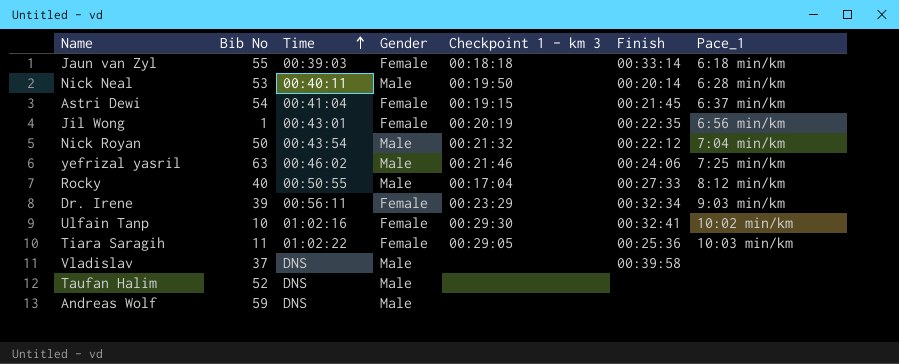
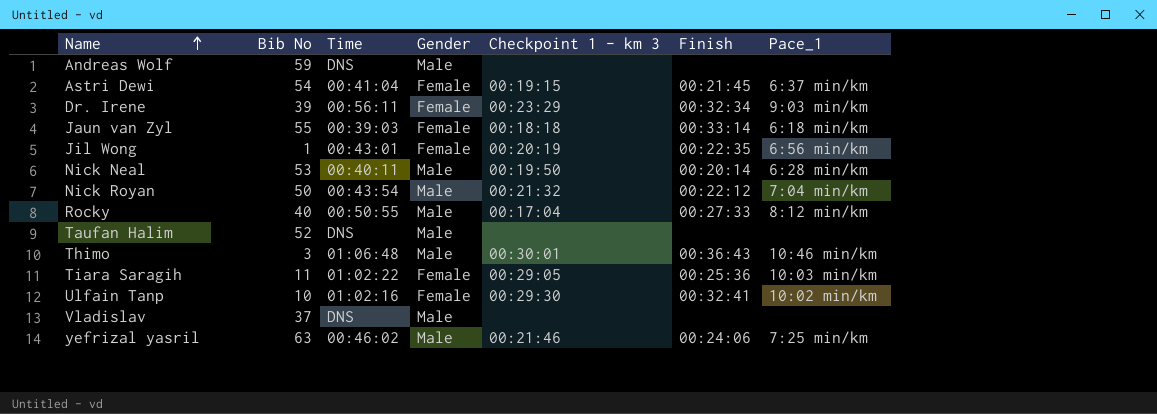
row order: Time ascending -> Name ascending
row Thimo: none -> 3 | 01:06:48 | Male | 00:30:01 | 00:36:43 | 10:46 min/km
Vladislav | Finish: 00:39:58 -> none

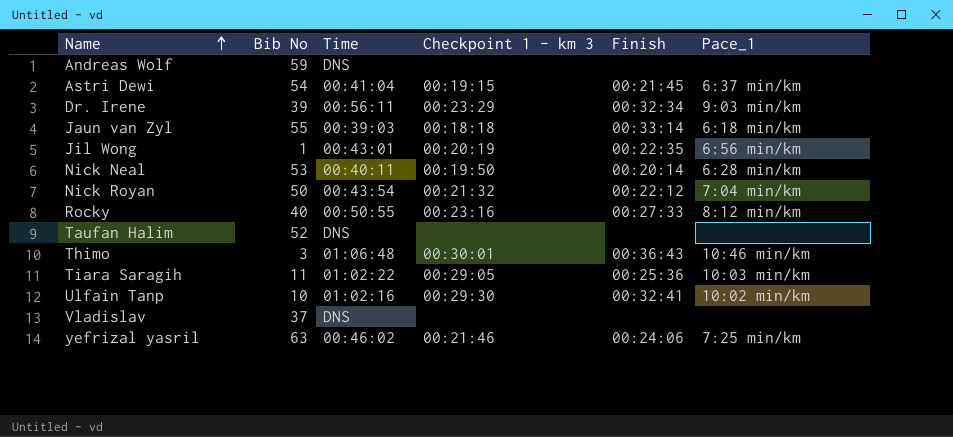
column Gender | position: 4 -> none
Rocky | Checkpoint 1 - km 3: 00:17:04 -> 00:23:16

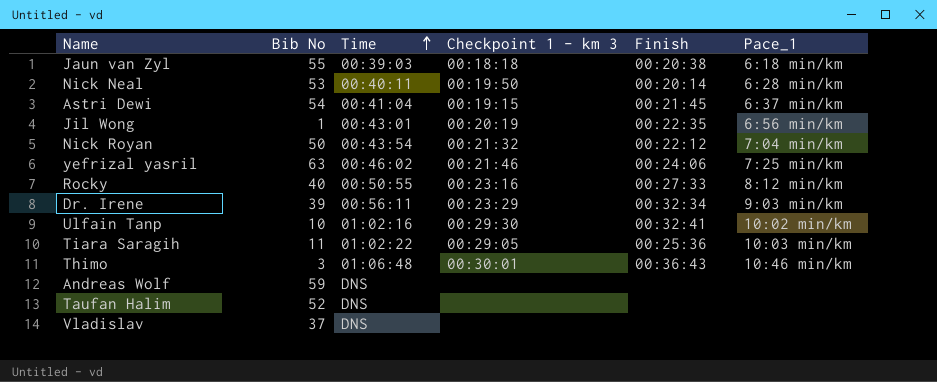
row order: Name ascending -> Time ascending
Jaun van Zyl | Finish: 00:33:14 -> 00:20:38

